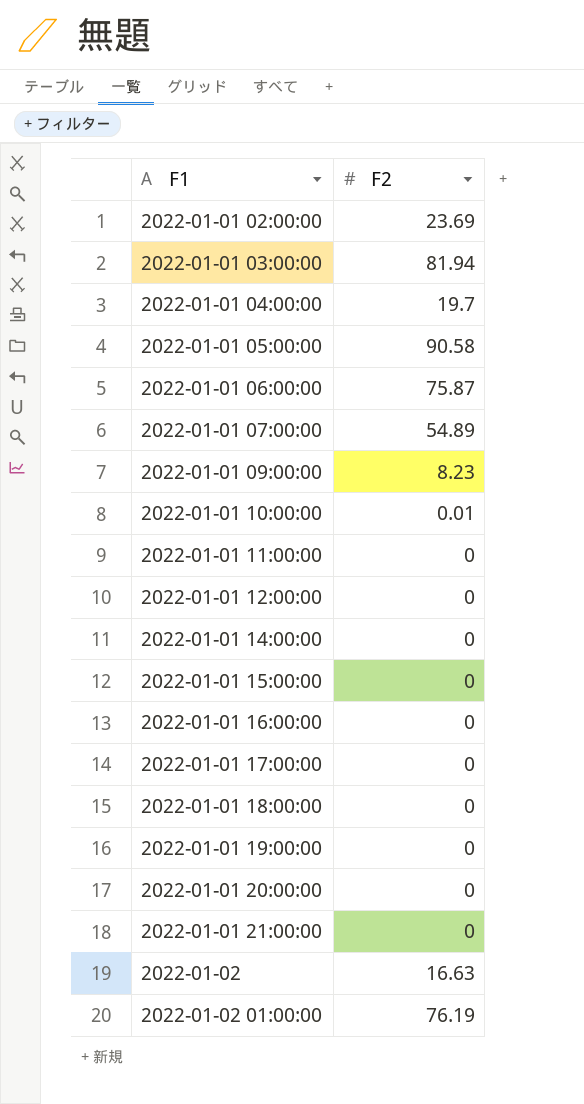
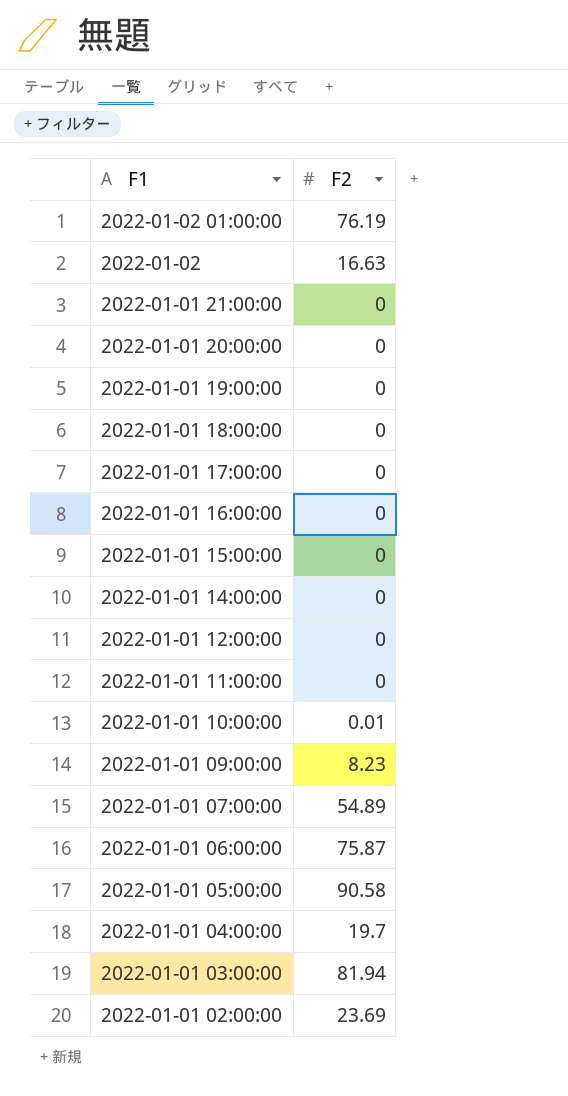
row order: F1 ascending -> F1 descending

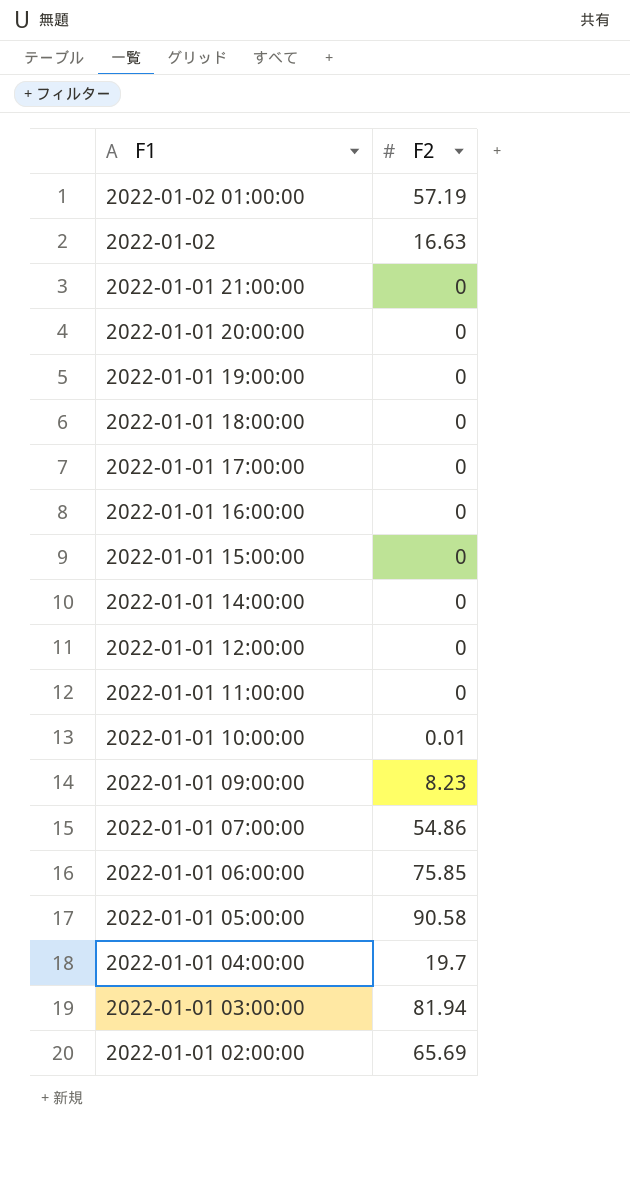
2022-01-02 01:00:00 | F2: 76.19 -> 57.19
2022-01-01 07:00:00 | F2: 54.89 -> 54.86
2022-01-01 06:00:00 | F2: 75.87 -> 75.85
2022-01-01 02:00:00 | F2: 23.69 -> 65.69

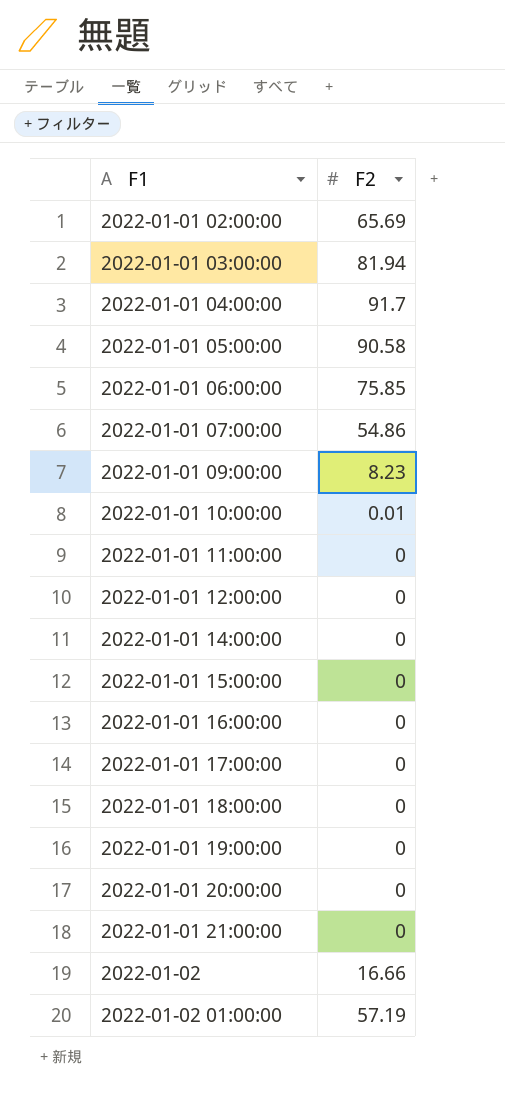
row order: F1 descending -> F1 ascending
2022-01-01 04:00:00 | F2: 19.7 -> 91.7
2022-01-02 | F2: 16.63 -> 16.66

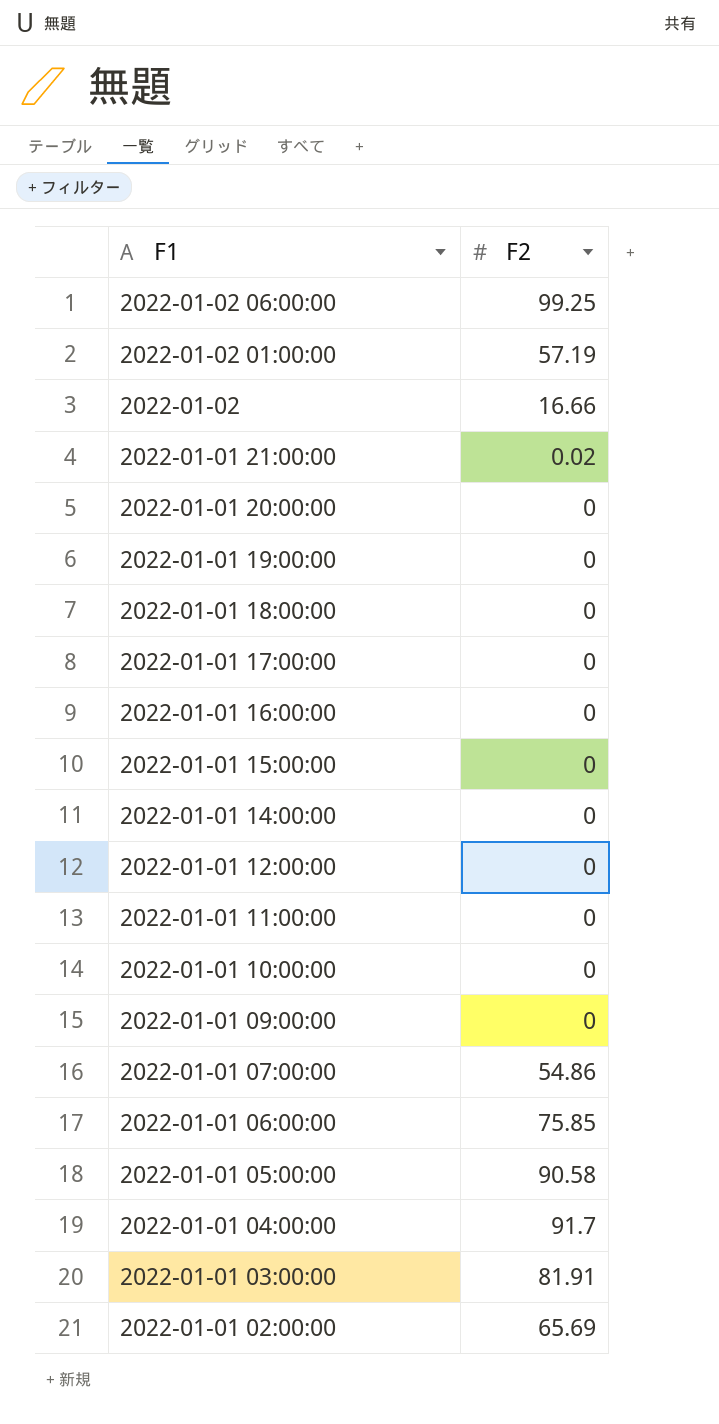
row order: F1 ascending -> F1 descending
row 2022-01-02 06:00:00: none -> 99.25
2022-01-01 21:00:00 | F2: 0 -> 0.02
2022-01-01 10:00:00 | F2: 0.01 -> 0
2022-01-01 09:00:00 | F2: 8.23 -> 0
2022-01-01 03:00:00 | F2: 81.94 -> 81.91

